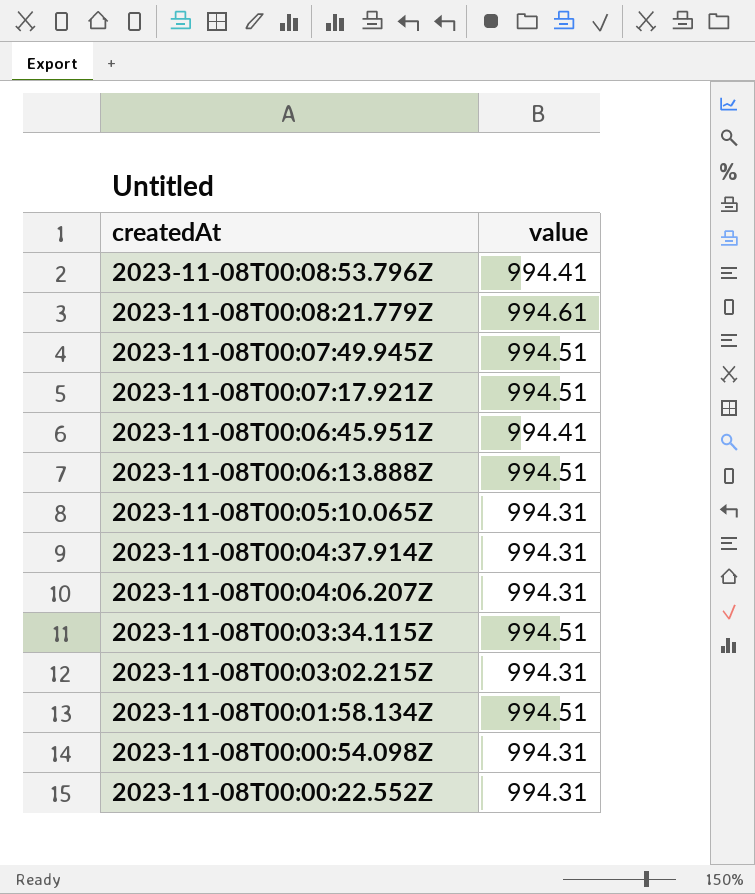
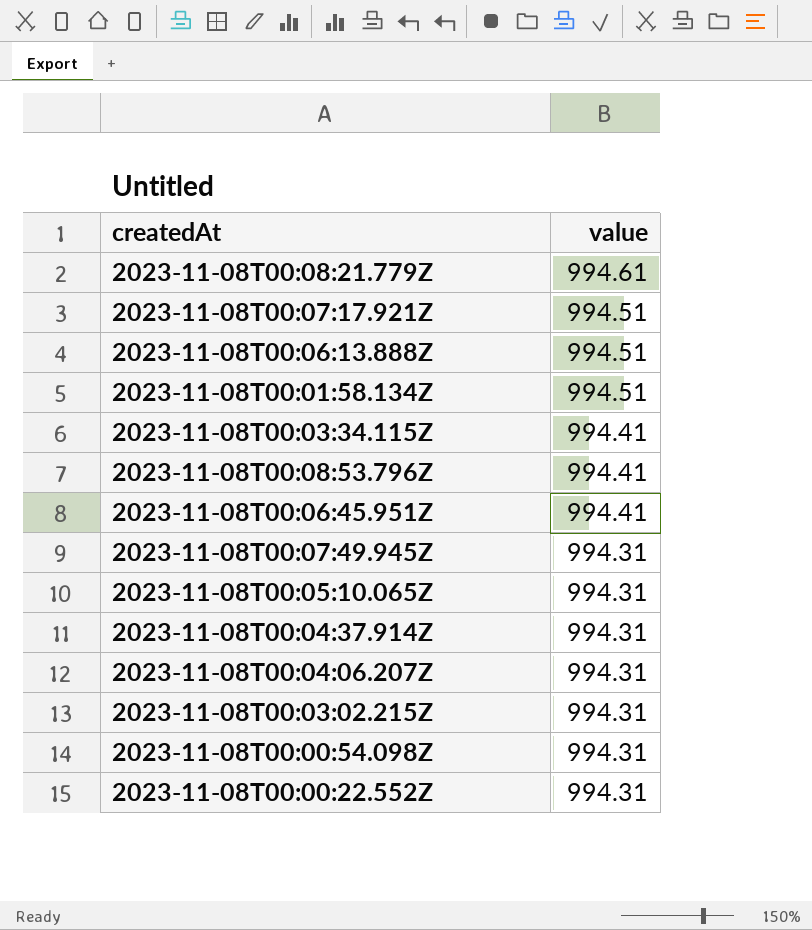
row order: createdAt descending -> value descending
2023-11-08T00:03:34.115Z | value: 994.51 -> 994.41
2023-11-08T00:07:49.945Z | value: 994.51 -> 994.31

